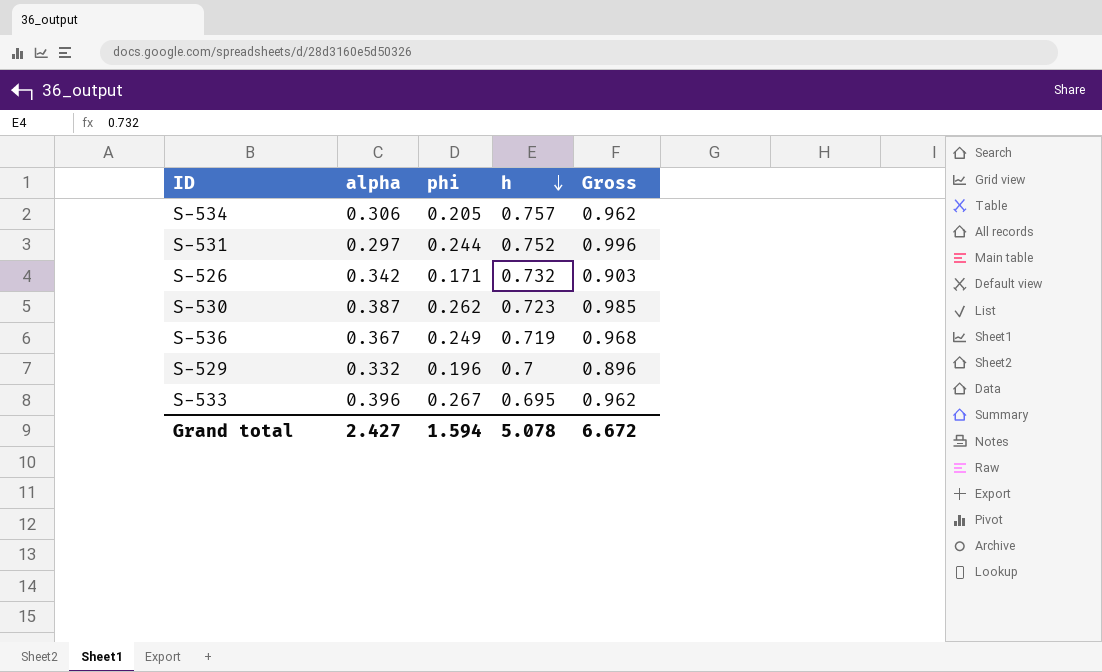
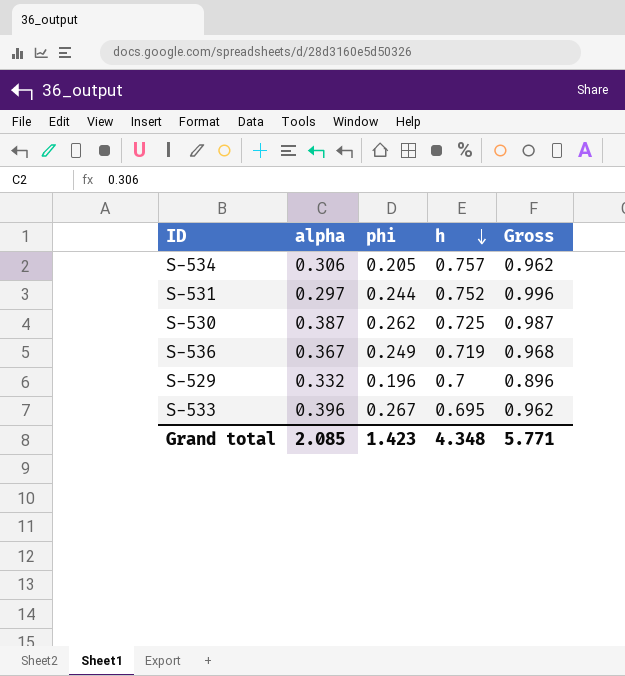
row S-526: 0.342 | 0.171 | 0.732 | 0.903 -> none
S-530 | h: 0.723 -> 0.725
S-530 | Gross: 0.985 -> 0.987
Grand total | alpha: 2.427 -> 2.085
Grand total | phi: 1.594 -> 1.423
Grand total | h: 5.078 -> 4.348
Grand total | Gross: 6.672 -> 5.771

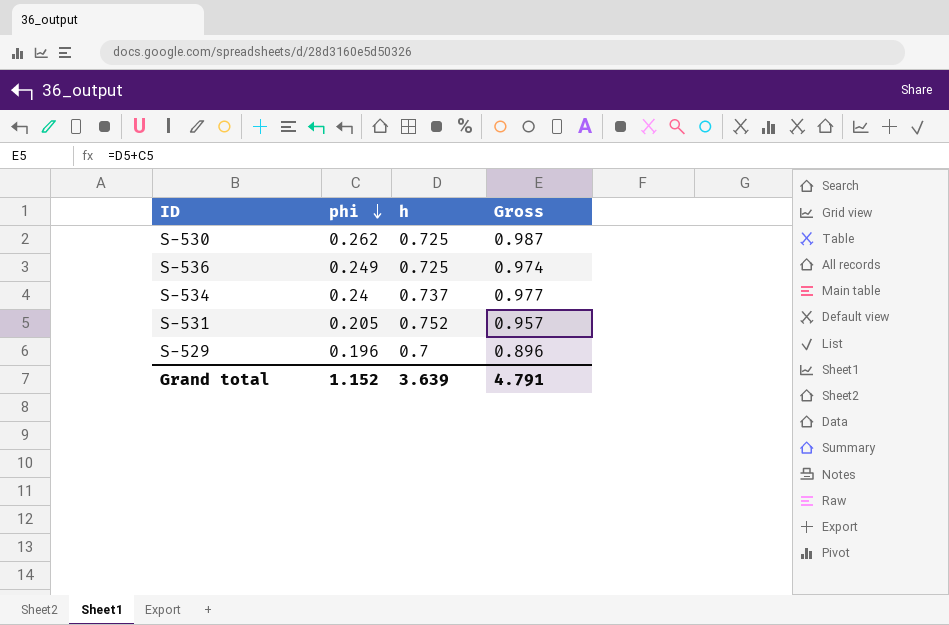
row order: h descending -> phi descending
column alpha | position: 2 -> none
row S-533: 0.396 | 0.267 | 0.695 | 0.962 -> none
S-536 | h: 0.719 -> 0.725
S-536 | Gross: 0.968 -> 0.974
S-534 | phi: 0.205 -> 0.24
S-534 | h: 0.757 -> 0.737
S-534 | Gross: 0.962 -> 0.977
S-531 | phi: 0.244 -> 0.205
S-531 | Gross: 0.996 -> 0.957
Grand total | phi: 1.423 -> 1.152
Grand total | h: 4.348 -> 3.639
Grand total | Gross: 5.771 -> 4.791

